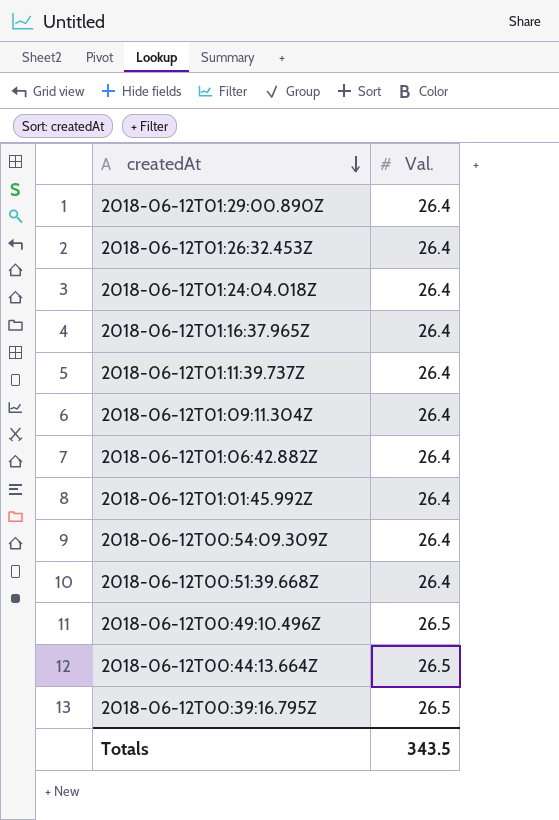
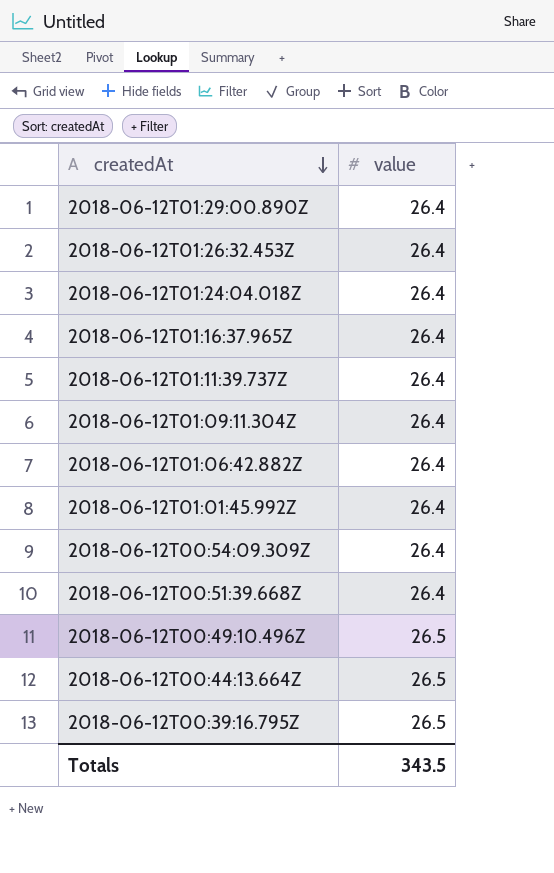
column name: Val. -> value

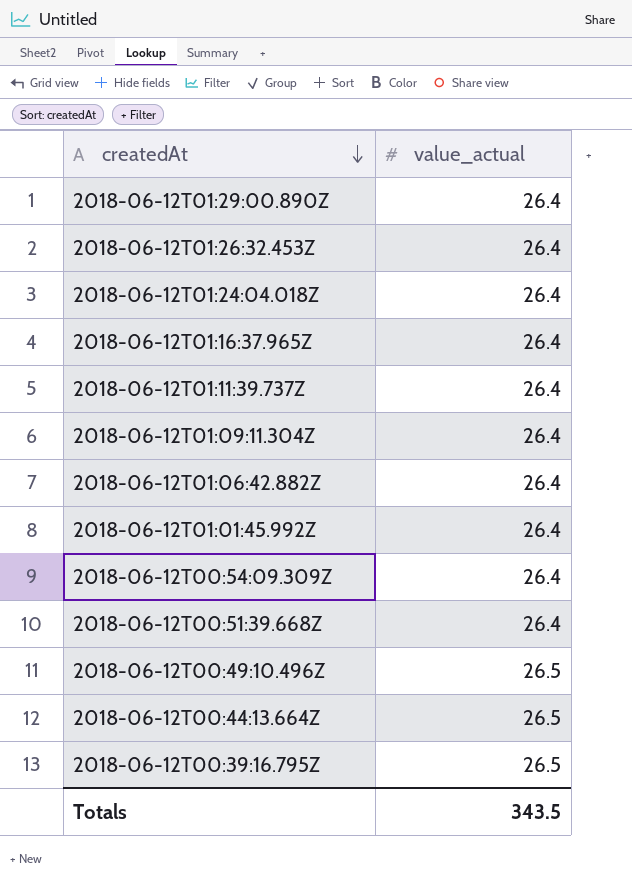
column name: value -> value_actual

